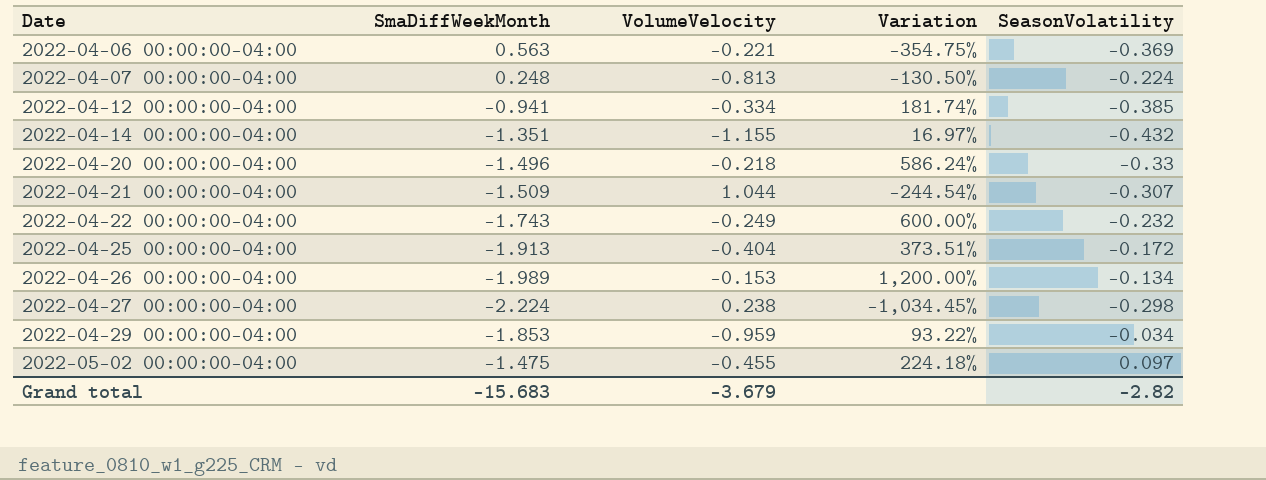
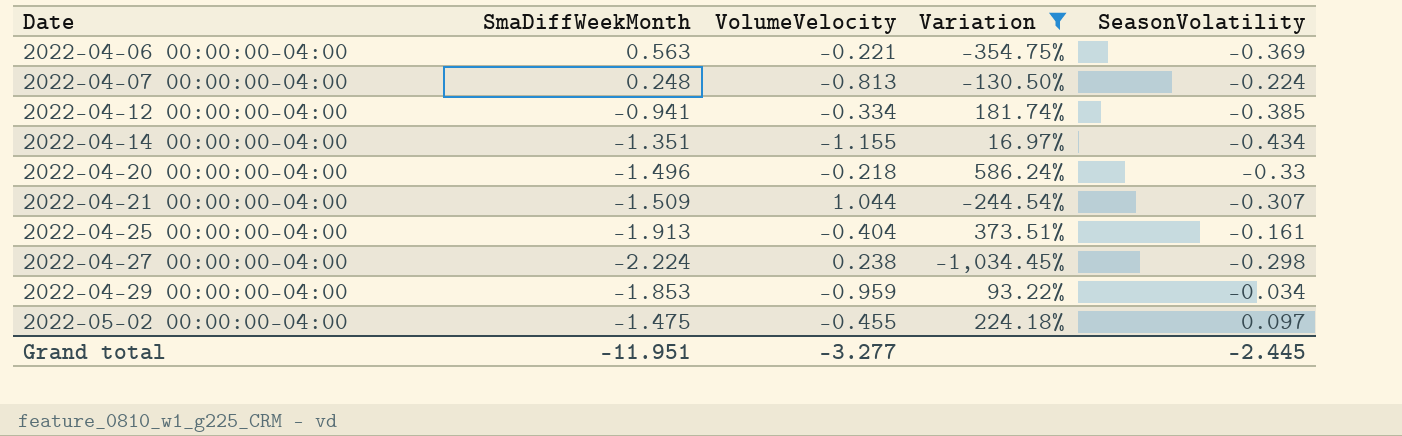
filter: none -> Variation <= 586.24%
2022-04-14 00:00:00-04:00 | SeasonVolatility: -0.432 -> -0.434
2022-04-25 00:00:00-04:00 | SeasonVolatility: -0.172 -> -0.161
Grand total | SmaDiffWeekMonth: -15.683 -> -11.951
Grand total | VolumeVelocity: -3.679 -> -3.277
Grand total | SeasonVolatility: -2.82 -> -2.445

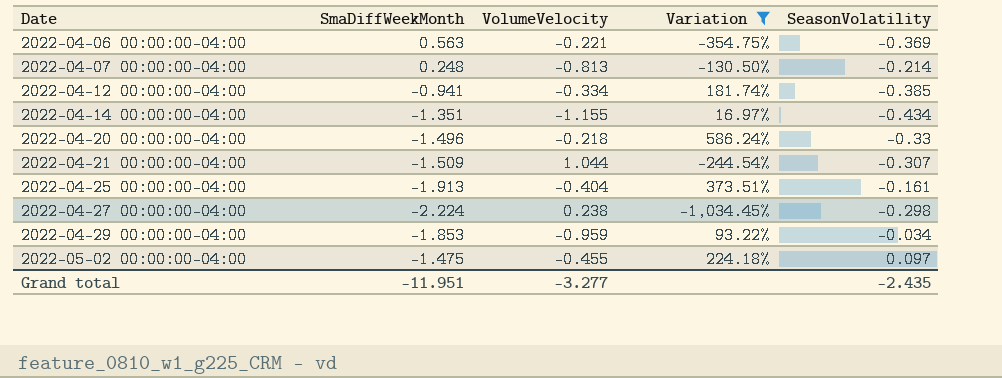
2022-04-07 00:00:00-04:00 | SeasonVolatility: -0.224 -> -0.214
Grand total | SeasonVolatility: -2.445 -> -2.435

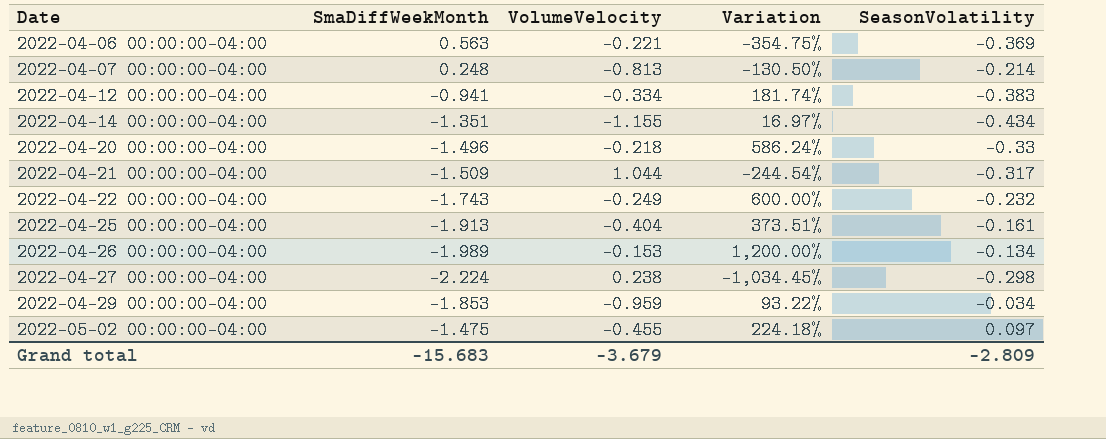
filter: Variation <= 586.24% -> none
2022-04-12 00:00:00-04:00 | SeasonVolatility: -0.385 -> -0.383
2022-04-21 00:00:00-04:00 | SeasonVolatility: -0.307 -> -0.317
Grand total | SmaDiffWeekMonth: -11.951 -> -15.683
Grand total | VolumeVelocity: -3.277 -> -3.679
Grand total | SeasonVolatility: -2.435 -> -2.809

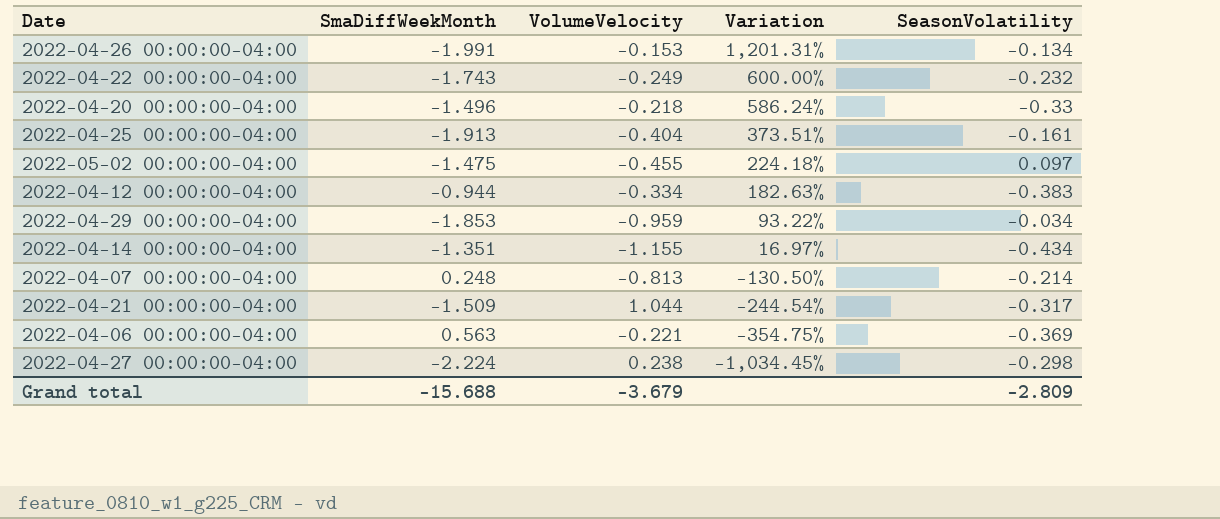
row order: Date ascending -> Variation descending
2022-04-26 00:00:00-04:00 | SmaDiffWeekMonth: -1.989 -> -1.991
2022-04-26 00:00:00-04:00 | Variation: 1,200.00% -> 1,201.31%
2022-04-12 00:00:00-04:00 | SmaDiffWeekMonth: -0.941 -> -0.944
2022-04-12 00:00:00-04:00 | Variation: 181.74% -> 182.63%
Grand total | SmaDiffWeekMonth: -15.683 -> -15.688

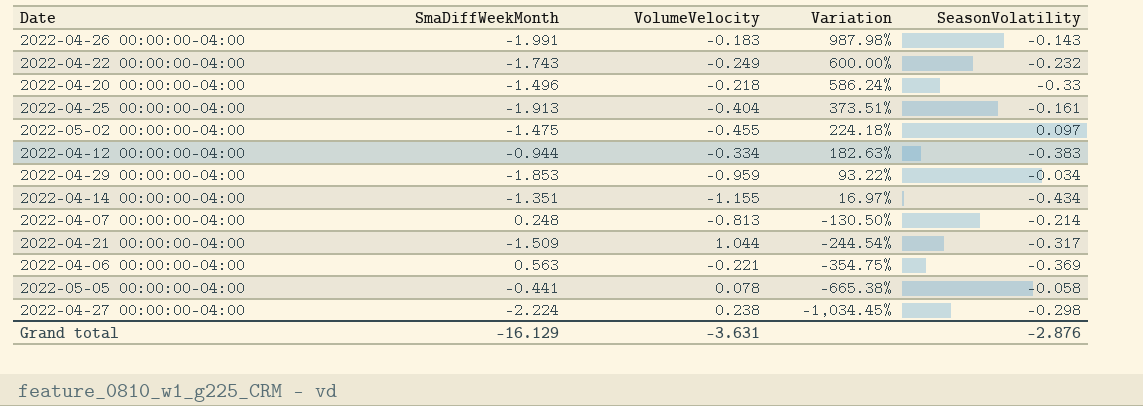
2022-04-26 00:00:00-04:00 | VolumeVelocity: -0.153 -> -0.183
2022-04-26 00:00:00-04:00 | Variation: 1,201.31% -> 987.98%
2022-04-26 00:00:00-04:00 | SeasonVolatility: -0.134 -> -0.143
row 2022-05-05 00:00:00-04:00: none -> -0.441 | 0.078 | -665.38% | -0.058
Grand total | SmaDiffWeekMonth: -15.688 -> -16.129
Grand total | VolumeVelocity: -3.679 -> -3.631
Grand total | SeasonVolatility: -2.809 -> -2.876

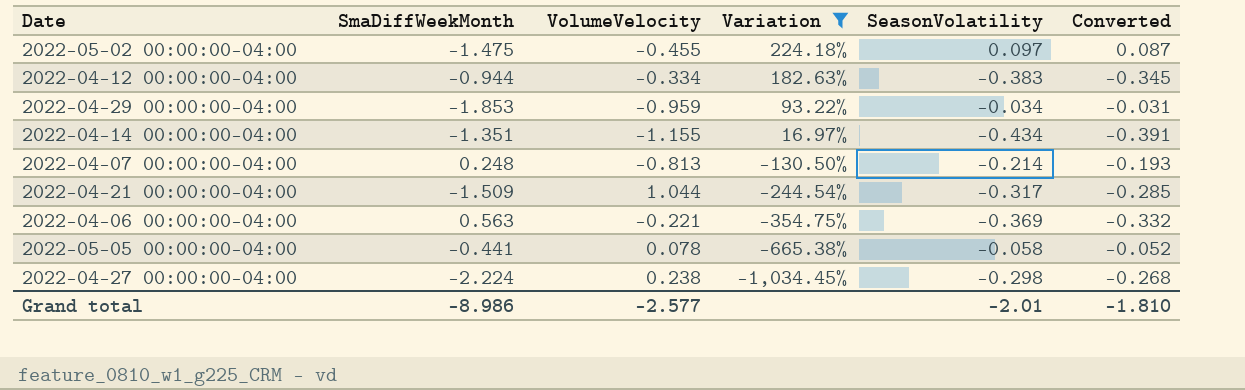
filter: none -> Variation <= 224.18%
column Converted | formula: none -> [SeasonVolatility] * 0.9
Grand total | SmaDiffWeekMonth: -16.129 -> -8.986
Grand total | VolumeVelocity: -3.631 -> -2.577
Grand total | SeasonVolatility: -2.876 -> -2.01

